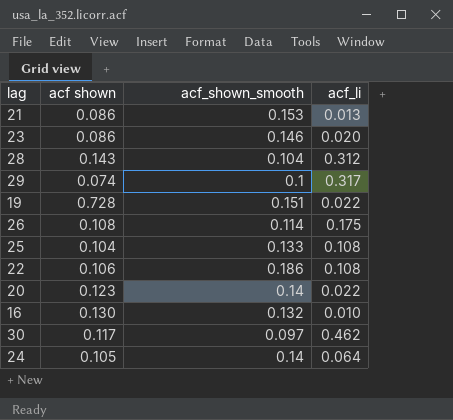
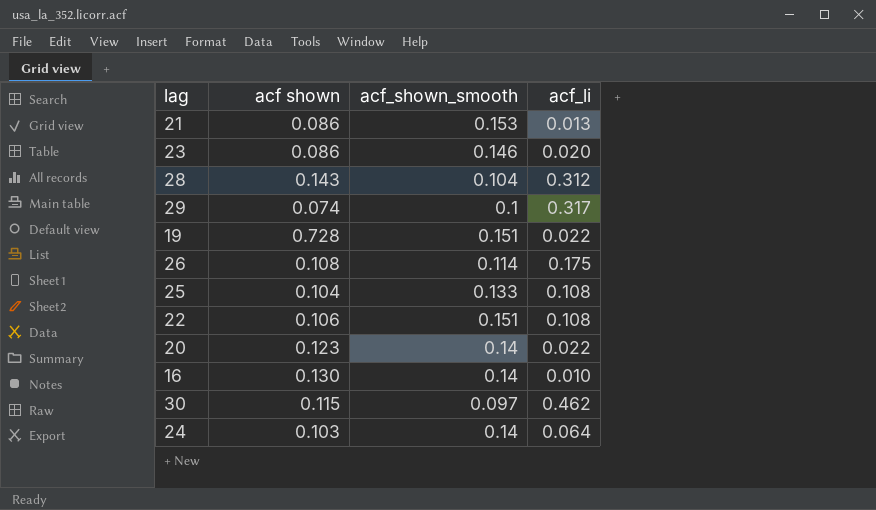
22 | acf_shown_smooth: 0.186 -> 0.151
16 | acf_shown_smooth: 0.132 -> 0.14
30 | acf shown: 0.117 -> 0.115
24 | acf shown: 0.105 -> 0.103

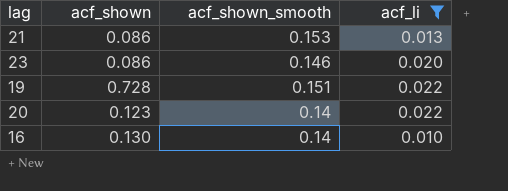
filter: none -> acf_li <= 0.022
column name: acf shown -> acf_shown

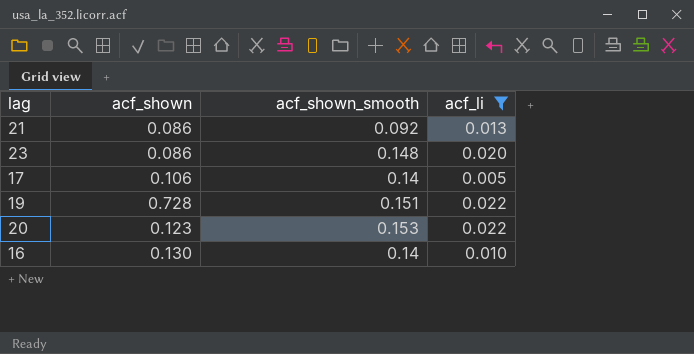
21 | acf_shown_smooth: 0.153 -> 0.092
23 | acf_shown_smooth: 0.146 -> 0.148
row 17: none -> 0.106 | 0.14 | 0.005
20 | acf_shown_smooth: 0.14 -> 0.153

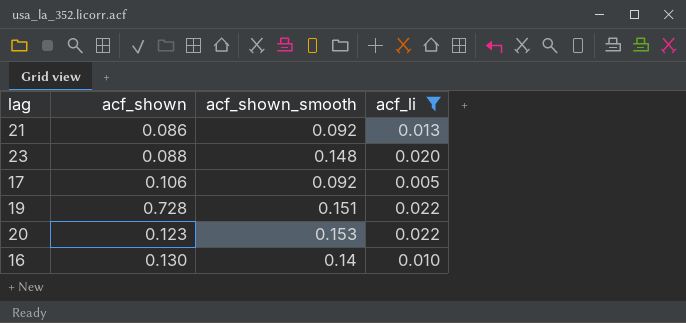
23 | acf_shown: 0.086 -> 0.088
17 | acf_shown_smooth: 0.14 -> 0.092

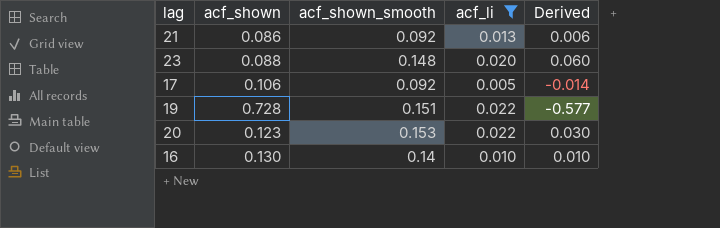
column Derived | formula: none -> [acf_shown_smooth] - [acf_shown]

